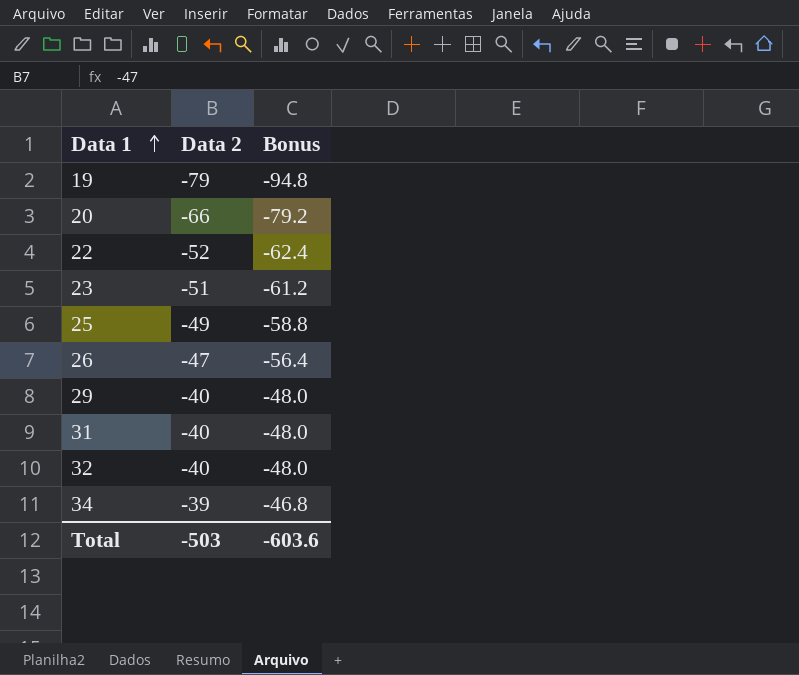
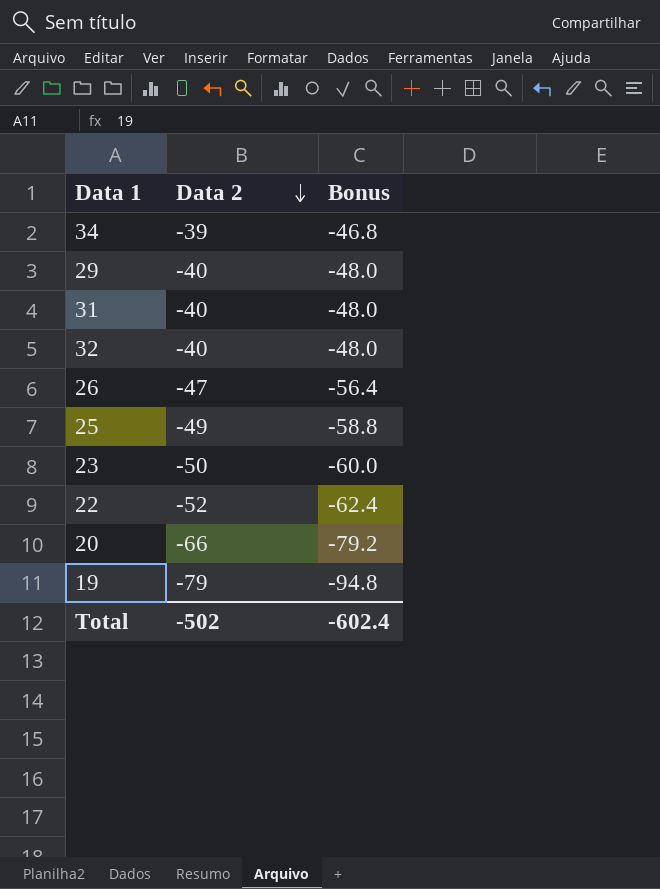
row order: Data 1 ascending -> Data 2 descending
23 | Data 2: -51 -> -50
23 | Bonus: -61.2 -> -60.0
Total | Data 2: -503 -> -502
Total | Bonus: -603.6 -> -602.4

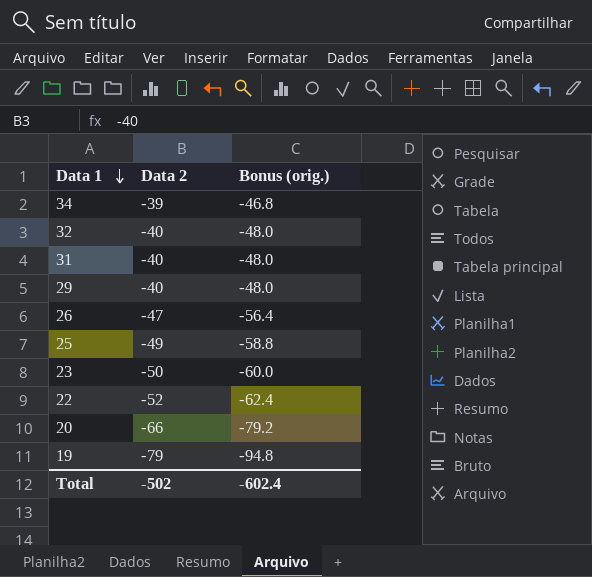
row order: Data 2 descending -> Data 1 descending
column name: Bonus -> Bonus (orig.)

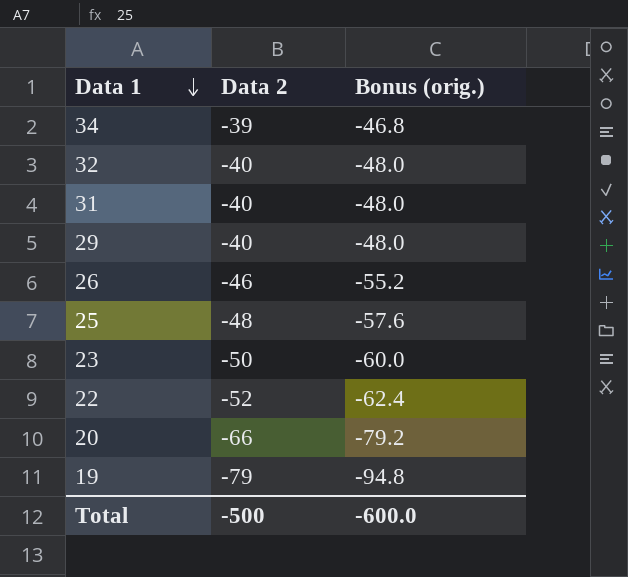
26 | Data 2: -47 -> -46
26 | Bonus (orig.): -56.4 -> -55.2
25 | Data 2: -49 -> -48
25 | Bonus (orig.): -58.8 -> -57.6
Total | Data 2: -502 -> -500
Total | Bonus (orig.): -602.4 -> -600.0

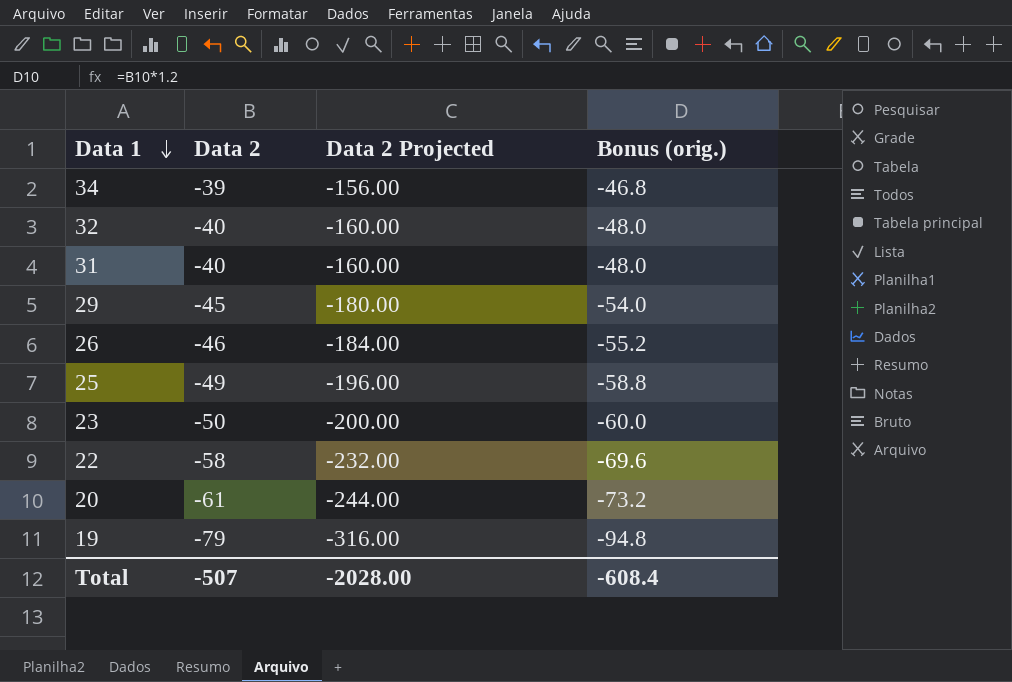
column Data 2 Projected | formula: none -> [Data 2] * 4
29 | Data 2: -40 -> -45
29 | Bonus (orig.): -48.0 -> -54.0
25 | Data 2: -48 -> -49
25 | Bonus (orig.): -57.6 -> -58.8
22 | Data 2: -52 -> -58
22 | Bonus (orig.): -62.4 -> -69.6
20 | Data 2: -66 -> -61
20 | Bonus (orig.): -79.2 -> -73.2
Total | Data 2: -500 -> -507
Total | Bonus (orig.): -600.0 -> -608.4

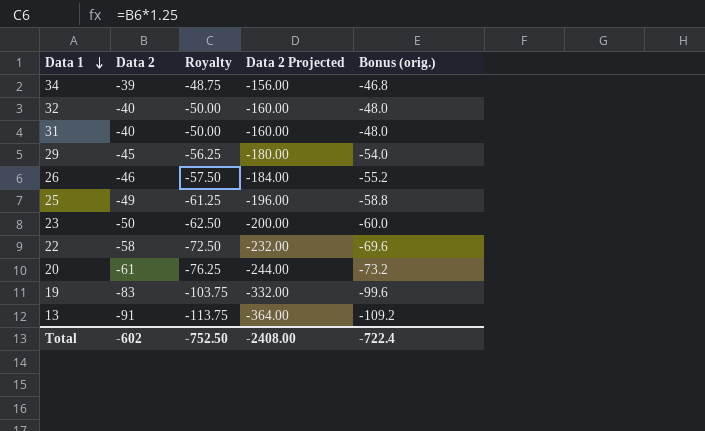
column Royalty | formula: none -> [Data 2] * 1.25
19 | Data 2: -79 -> -83
19 | Data 2 Projected: -316.00 -> -332.00
19 | Bonus (orig.): -94.8 -> -99.6
row 13: none -> -91 | -113.75 | -364.00 | -109.2
Total | Data 2: -507 -> -602
Total | Data 2 Projected: -2028.00 -> -2408.00
Total | Bonus (orig.): -608.4 -> -722.4

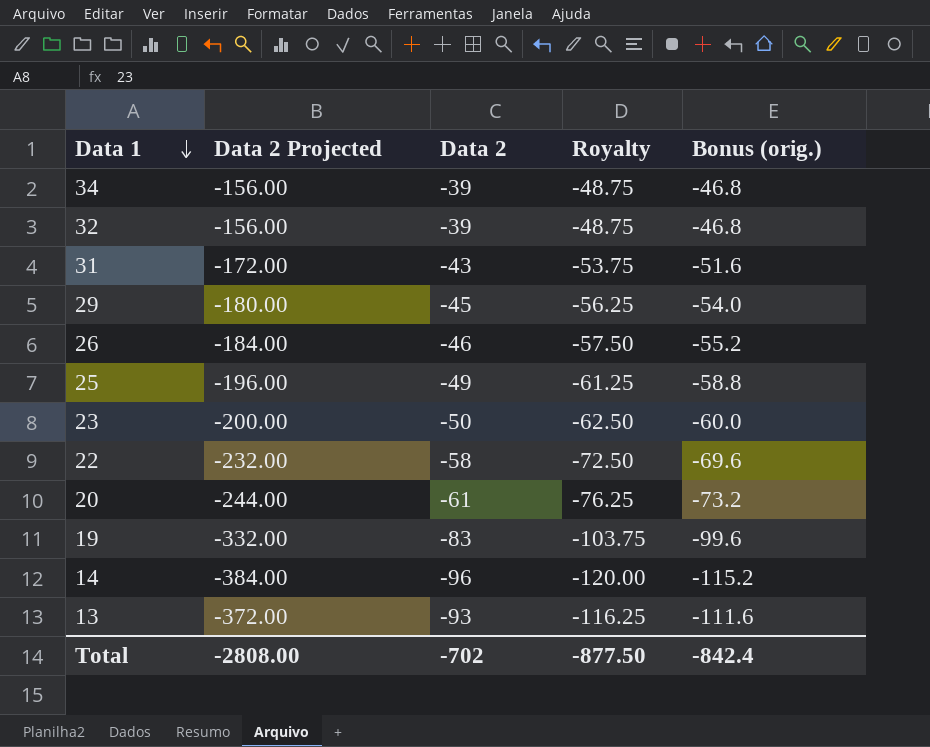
column Data 2 Projected | position: 4 -> 2
32 | Data 2 Projected: -160.00 -> -156.00
32 | Data 2: -40 -> -39
32 | Royalty: -50.00 -> -48.75
32 | Bonus (orig.): -48.0 -> -46.8
31 | Data 2 Projected: -160.00 -> -172.00
31 | Data 2: -40 -> -43
31 | Royalty: -50.00 -> -53.75
31 | Bonus (orig.): -48.0 -> -51.6
row 14: none -> -384.00 | -96 | -120.00 | -115.2
13 | Data 2 Projected: -364.00 -> -372.00
13 | Data 2: -91 -> -93
13 | Royalty: -113.75 -> -116.25
13 | Bonus (orig.): -109.2 -> -111.6
Total | Data 2 Projected: -2408.00 -> -2808.00
Total | Data 2: -602 -> -702
Total | Royalty: -752.50 -> -877.50
Total | Bonus (orig.): -722.4 -> -842.4

